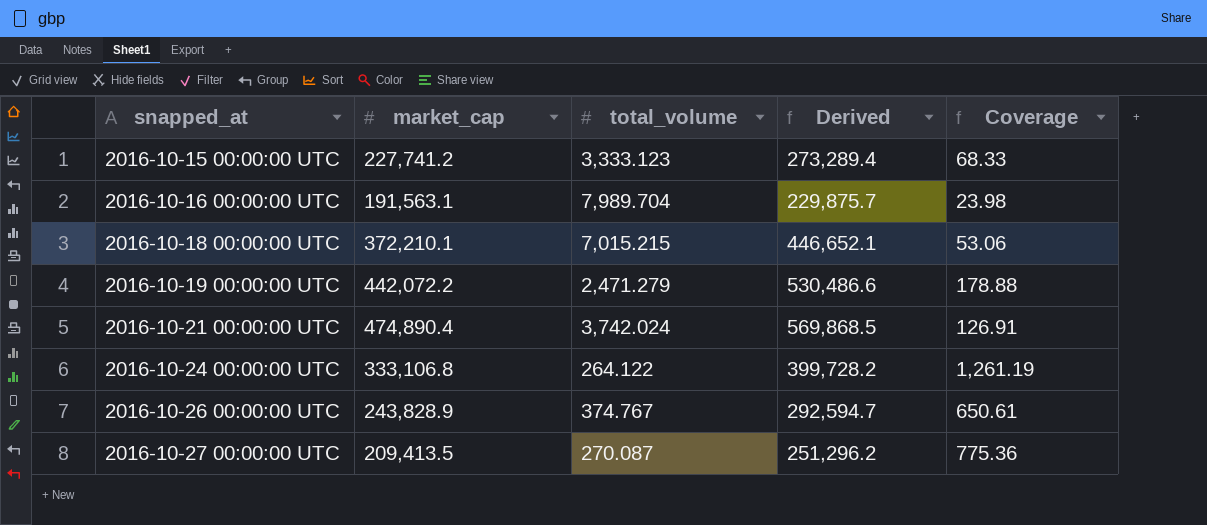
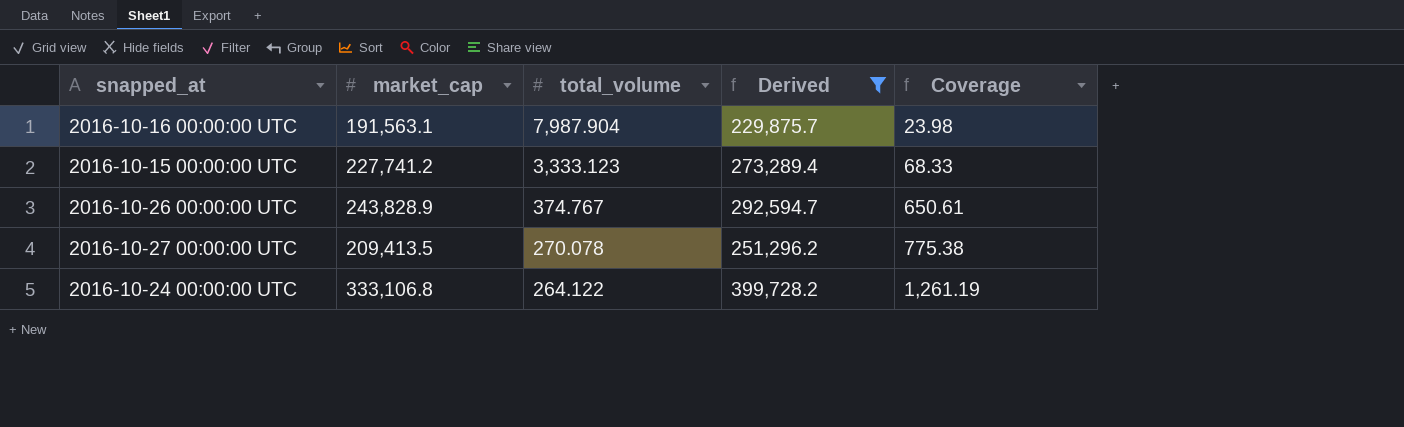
filter: none -> Derived <= 399,728.2
row order: snapped_at ascending -> total_volume descending
2016-10-16 00:00:00 UTC | total_volume: 7,989.704 -> 7,987.904
2016-10-27 00:00:00 UTC | total_volume: 270.087 -> 270.078
2016-10-27 00:00:00 UTC | Coverage: 775.36 -> 775.38

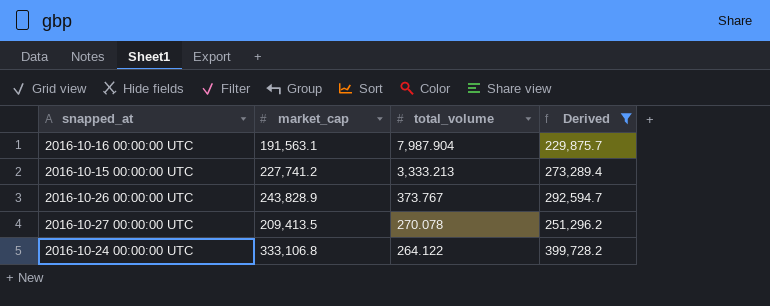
column Coverage | formula: [market_cap] / [total_volume] -> none
2016-10-15 00:00:00 UTC | total_volume: 3,333.123 -> 3,333.213
2016-10-26 00:00:00 UTC | total_volume: 374.767 -> 373.767

